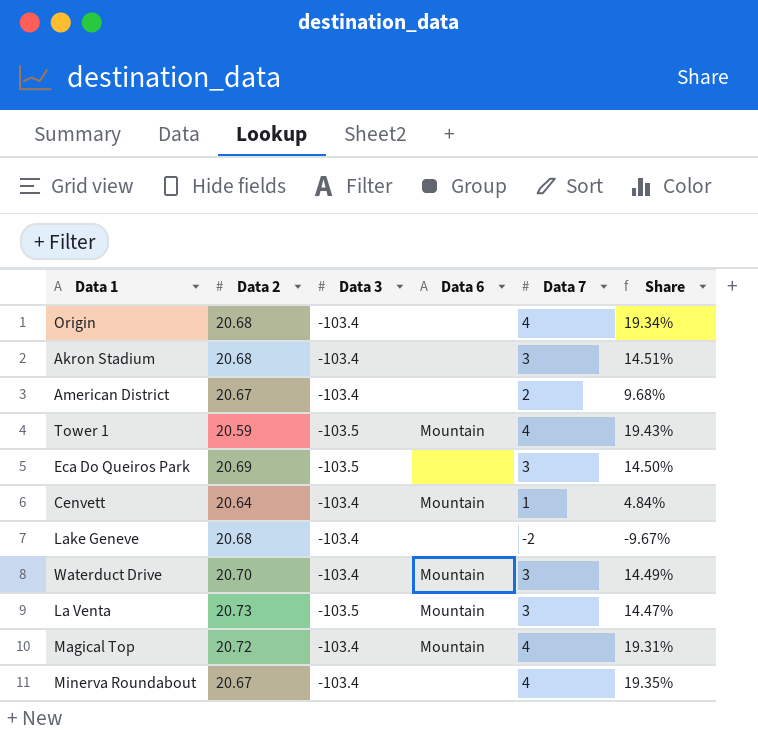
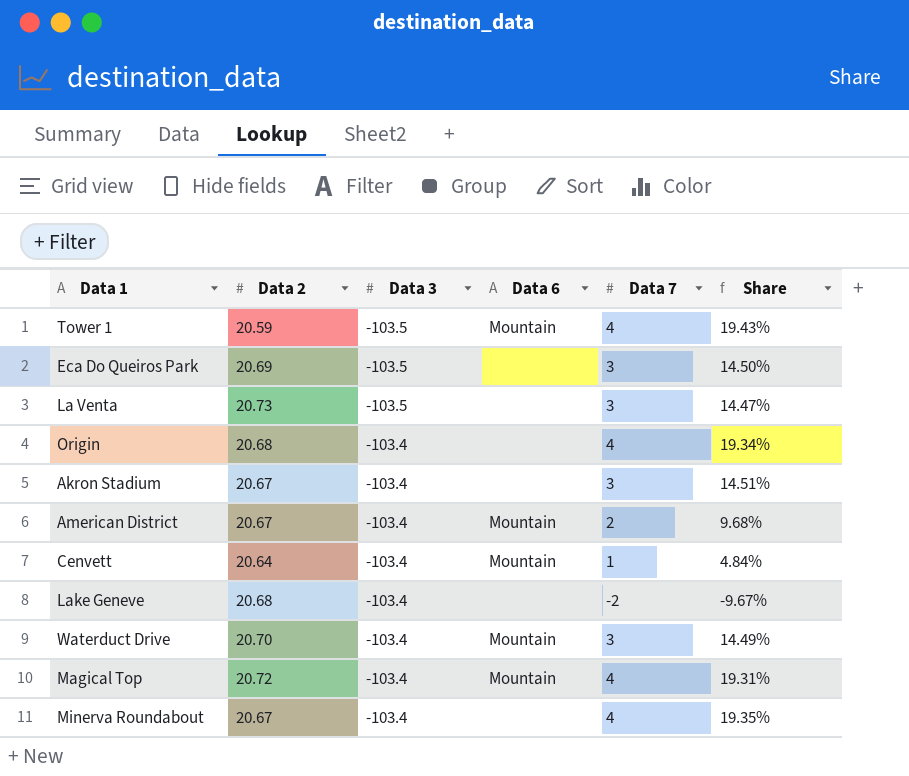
row order: none -> Data 3 ascending
La Venta | Data 6: Mountain -> none
Akron Stadium | Data 2: 20.68 -> 20.67
American District | Data 6: none -> Mountain

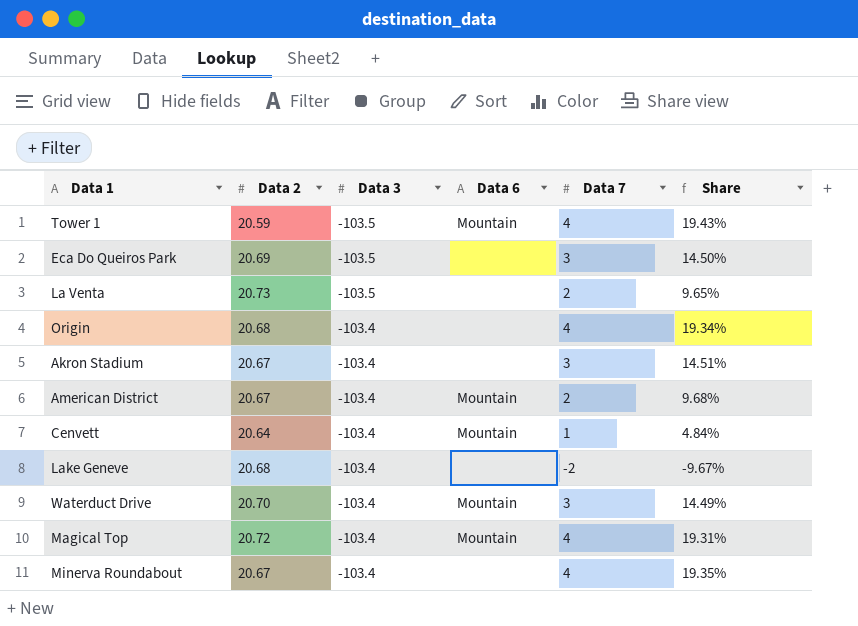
La Venta | Data 7: 3 -> 2
La Venta | Share: 14.47% -> 9.65%

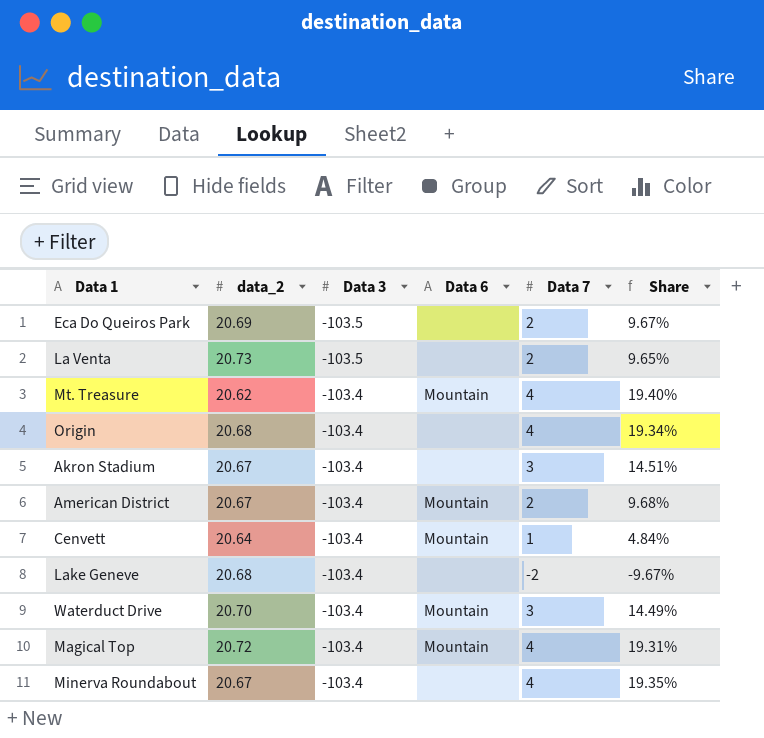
column name: Data 2 -> data_2
row Tower 1: 20.59 | -103.5 | Mountain | 4 | 19.43% -> none
Eca Do Queiros Park | Data 7: 3 -> 2
Eca Do Queiros Park | Share: 14.50% -> 9.67%
row Mt. Treasure: none -> 20.62 | -103.4 | Mountain | 4 | 19.40%

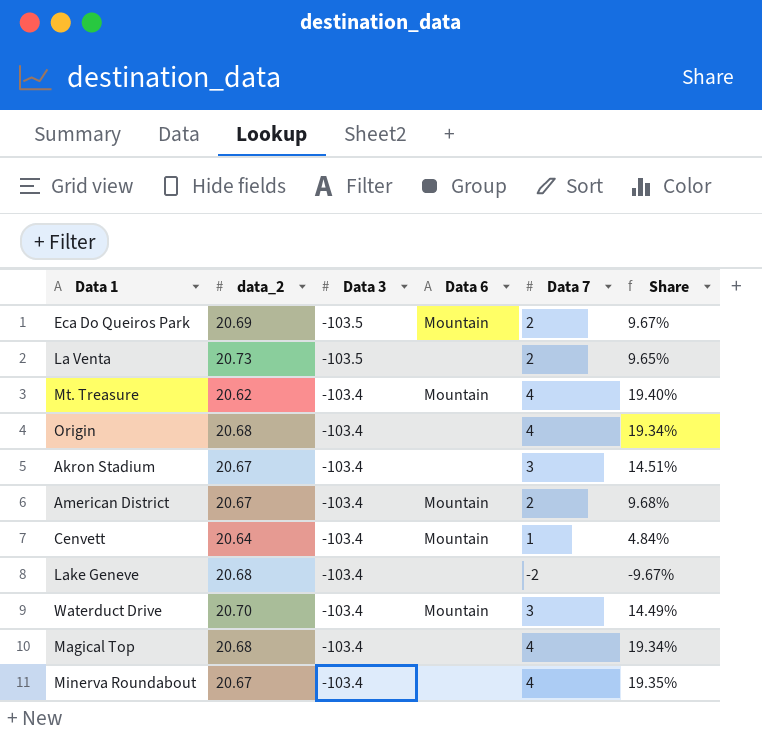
Eca Do Queiros Park | Data 6: none -> Mountain
Magical Top | data_2: 20.72 -> 20.68
Magical Top | Data 6: Mountain -> none
Magical Top | Share: 19.31% -> 19.34%

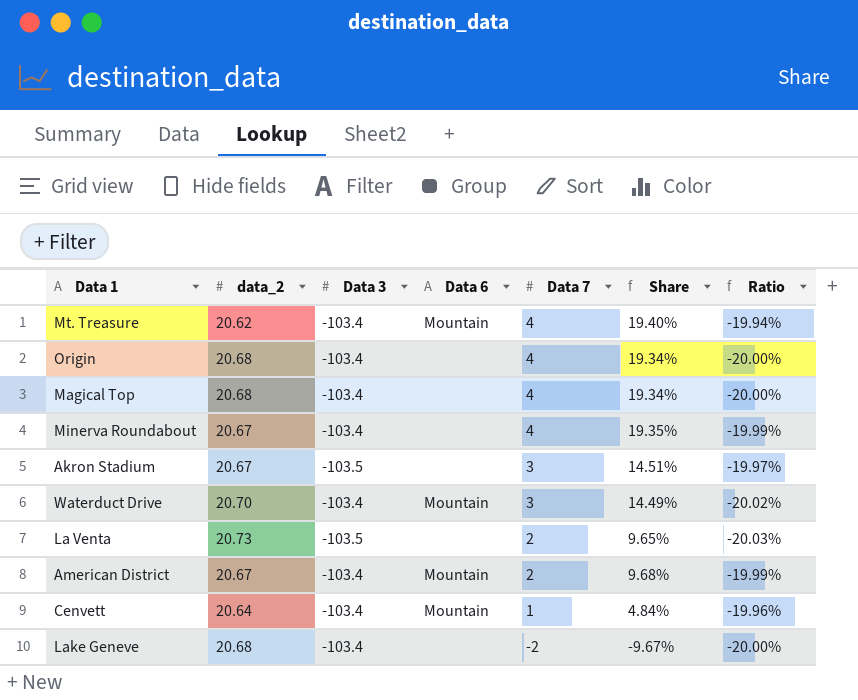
row order: Data 3 ascending -> Data 7 descending
column Ratio | formula: none -> [data_2] / [Data 3]
row Eca Do Queiros Park: 20.69 | -103.5 | Mountain | 2 | 9.67% -> none
Akron Stadium | Data 3: -103.4 -> -103.5

